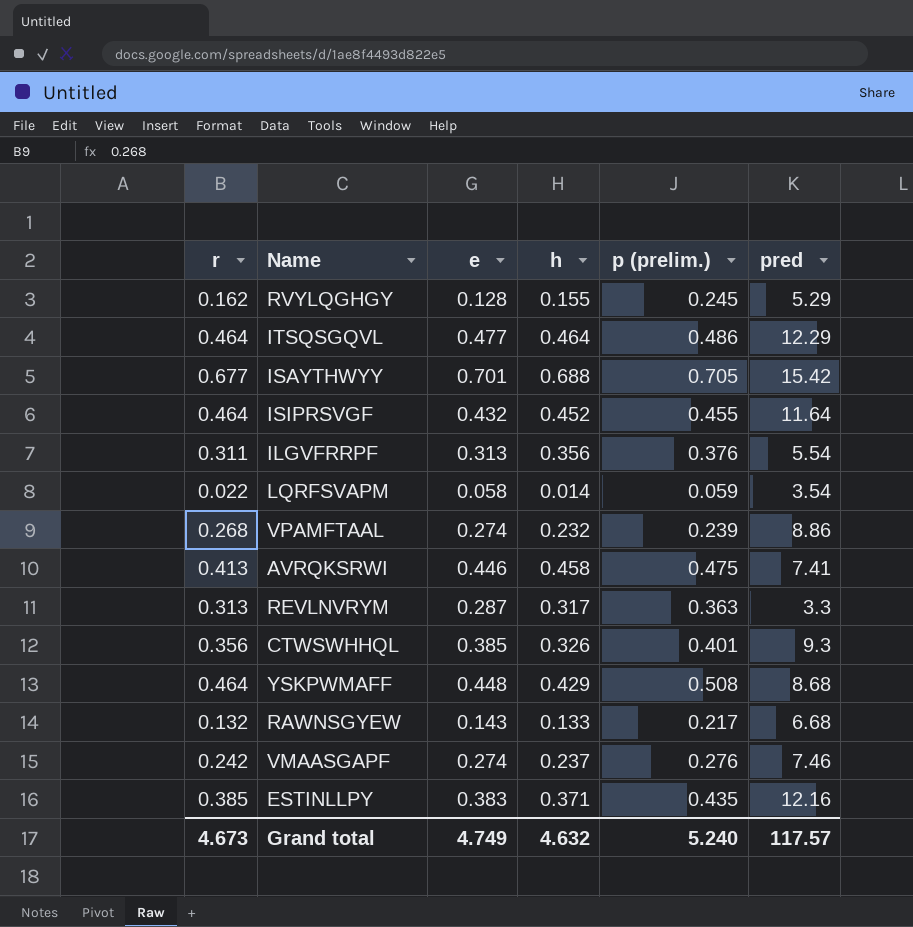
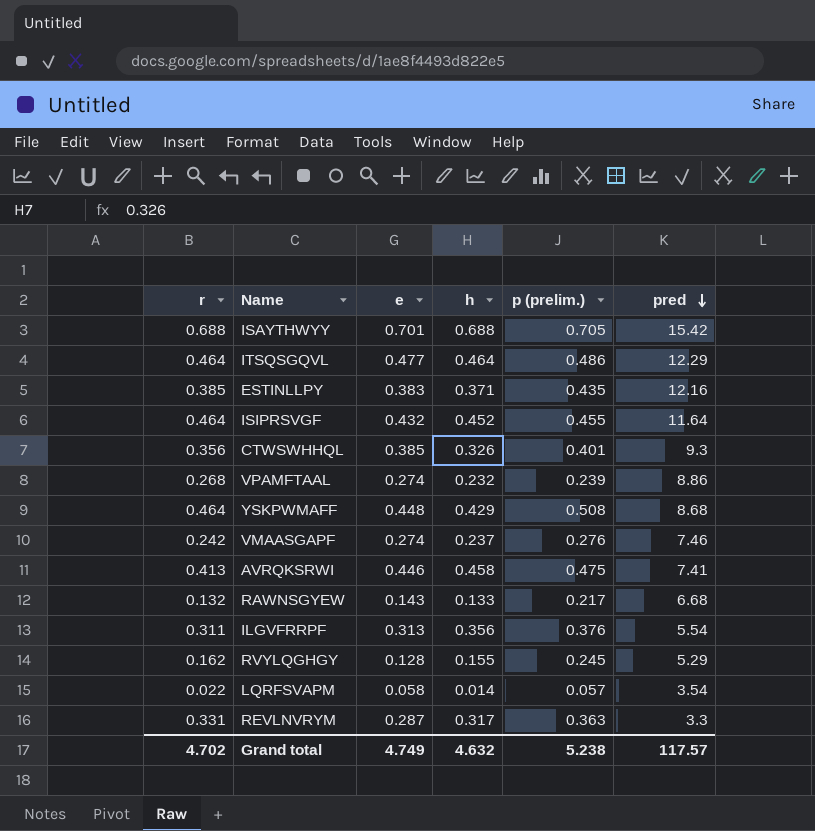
row order: none -> pred descending
ISAYTHWYY | r: 0.677 -> 0.688
LQRFSVAPM | p (prelim.): 0.059 -> 0.057
REVLNVRYM | r: 0.313 -> 0.331
Grand total | r: 4.673 -> 4.702
Grand total | p (prelim.): 5.240 -> 5.238

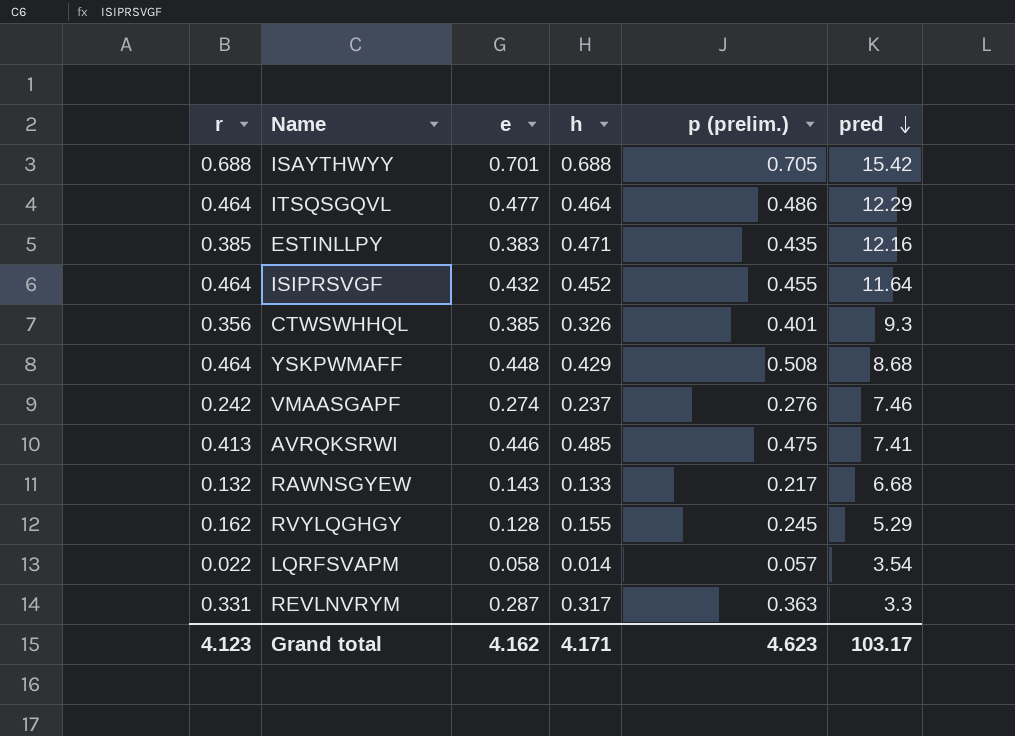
row VPAMFTAAL: 0.268 | 0.274 | 0.232 | 0.239 | 8.86 -> none
row ILGVFRRPF: 0.311 | 0.313 | 0.356 | 0.376 | 5.54 -> none
ESTINLLPY | h: 0.371 -> 0.471
AVRQKSRWI | h: 0.458 -> 0.485
Grand total | r: 4.702 -> 4.123
Grand total | e: 4.749 -> 4.162
Grand total | h: 4.632 -> 4.171
Grand total | p (prelim.): 5.238 -> 4.623
Grand total | pred: 117.57 -> 103.17

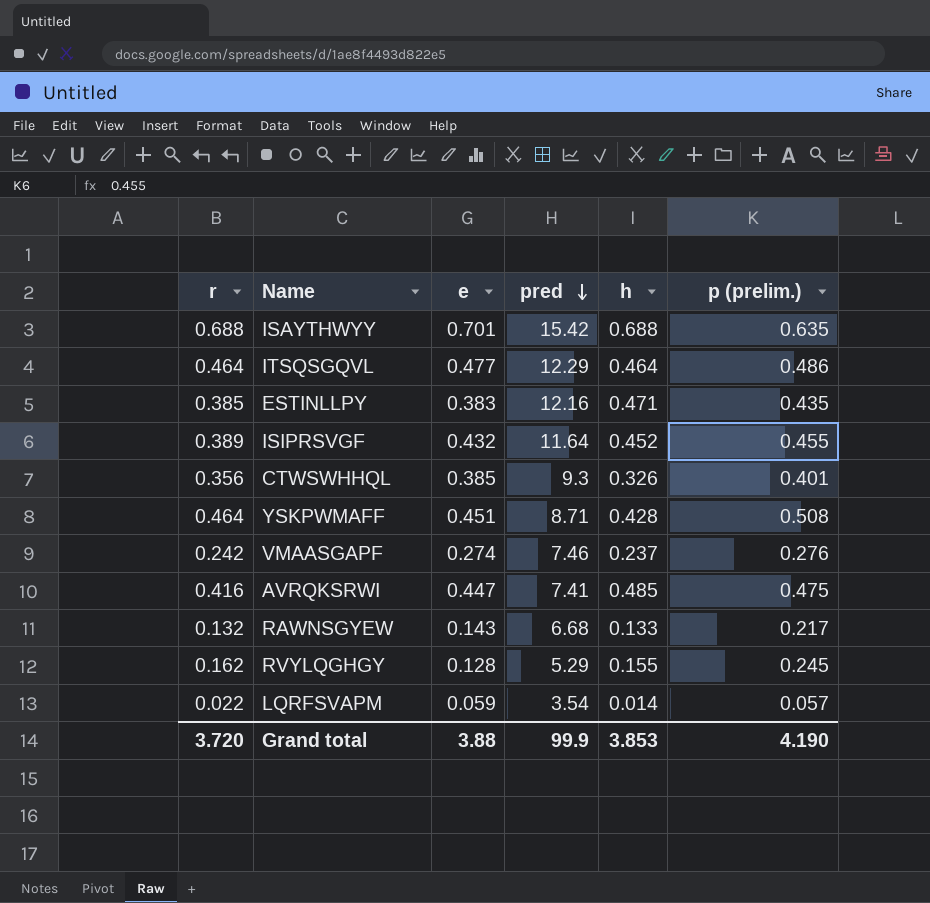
column pred | position: 6 -> 4
row REVLNVRYM: 0.331 | 0.287 | 0.317 | 0.363 | 3.3 -> none
ISAYTHWYY | p (prelim.): 0.705 -> 0.635
ISIPRSVGF | r: 0.464 -> 0.389
YSKPWMAFF | e: 0.448 -> 0.451
YSKPWMAFF | pred: 8.68 -> 8.71
YSKPWMAFF | h: 0.429 -> 0.428
AVRQKSRWI | r: 0.413 -> 0.416
AVRQKSRWI | e: 0.446 -> 0.447
LQRFSVAPM | e: 0.058 -> 0.059
Grand total | r: 4.123 -> 3.720
Grand total | e: 4.162 -> 3.88
Grand total | pred: 103.17 -> 99.9
Grand total | h: 4.171 -> 3.853
Grand total | p (prelim.): 4.623 -> 4.190

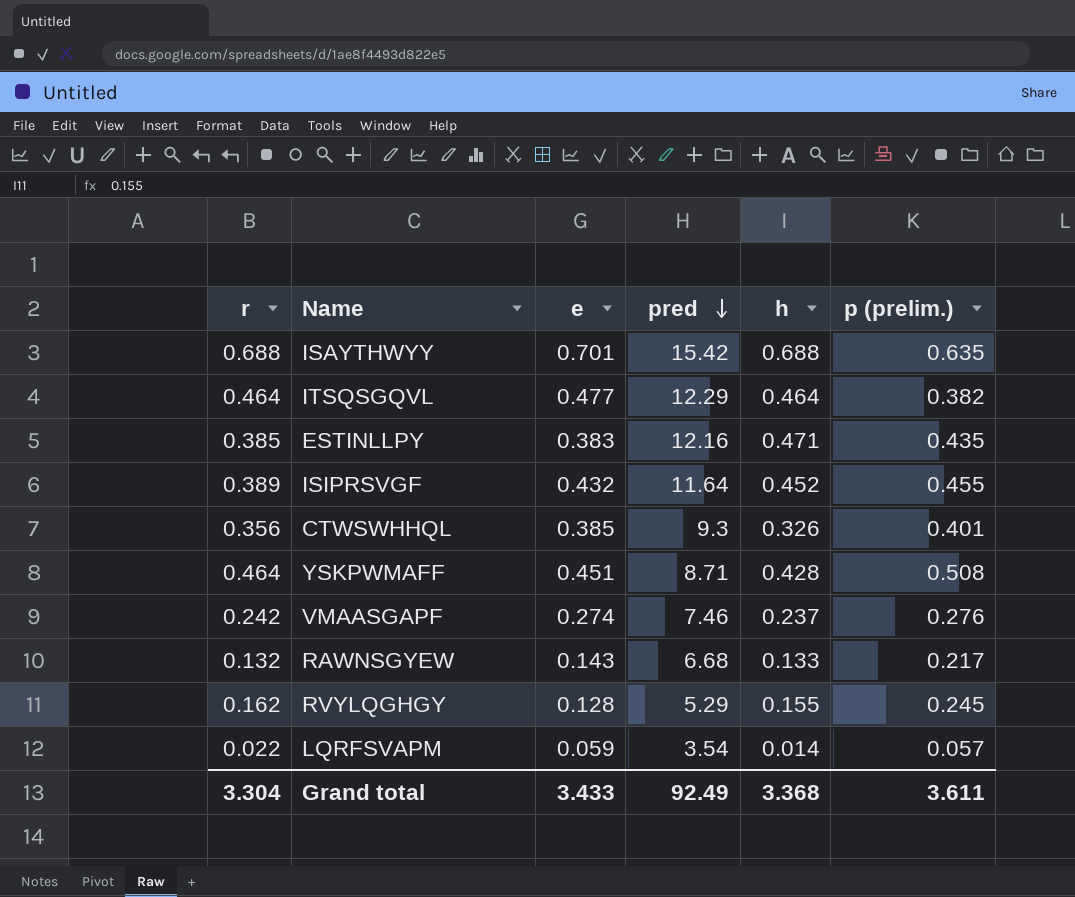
row AVRQKSRWI: 0.416 | 0.447 | 7.41 | 0.485 | 0.475 -> none
ITSQSGQVL | p (prelim.): 0.486 -> 0.382
Grand total | r: 3.720 -> 3.304
Grand total | e: 3.88 -> 3.433
Grand total | pred: 99.9 -> 92.49
Grand total | h: 3.853 -> 3.368
Grand total | p (prelim.): 4.190 -> 3.611

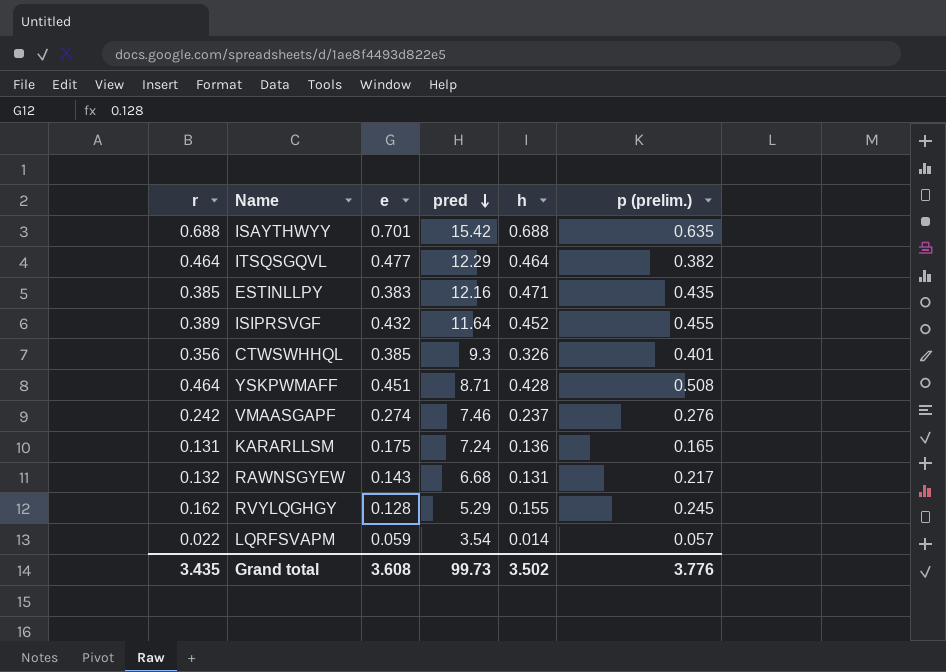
row KARARLLSM: none -> 0.131 | 0.175 | 7.24 | 0.136 | 0.165
RAWNSGYEW | h: 0.133 -> 0.131
Grand total | r: 3.304 -> 3.435
Grand total | e: 3.433 -> 3.608
Grand total | pred: 92.49 -> 99.73
Grand total | h: 3.368 -> 3.502
Grand total | p (prelim.): 3.611 -> 3.776

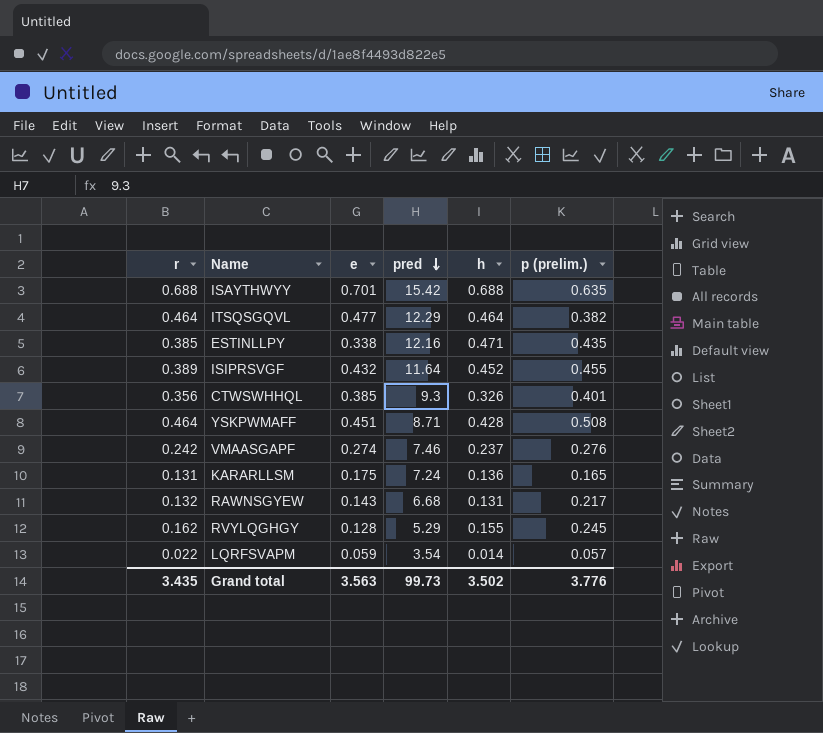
ESTINLLPY | e: 0.383 -> 0.338
Grand total | e: 3.608 -> 3.563

